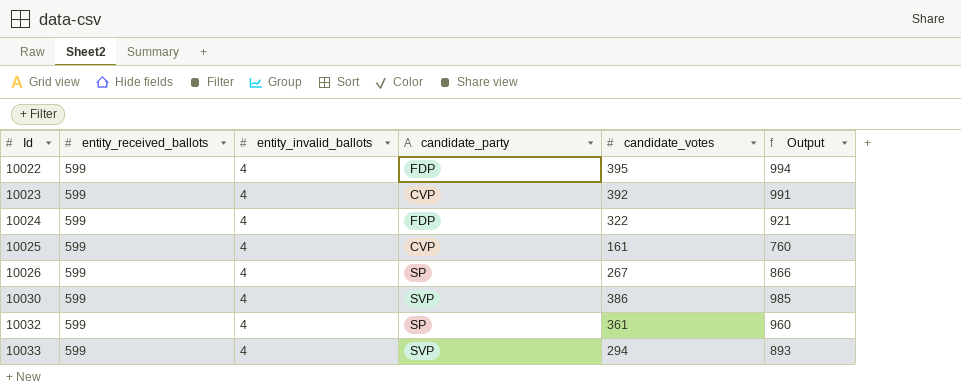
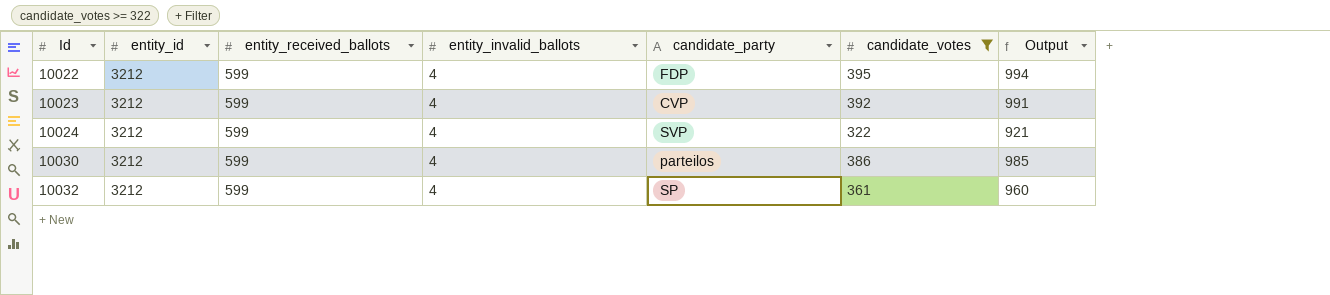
filter: none -> candidate_votes >= 322
column entity_id | position: none -> 2
10024 | candidate_party: FDP -> SVP
10030 | candidate_party: SVP -> parteilos

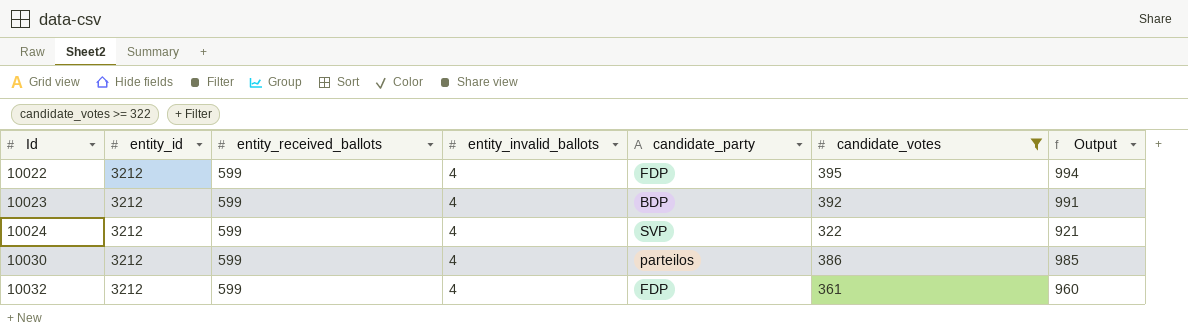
10023 | candidate_party: CVP -> BDP
10032 | candidate_party: SP -> FDP

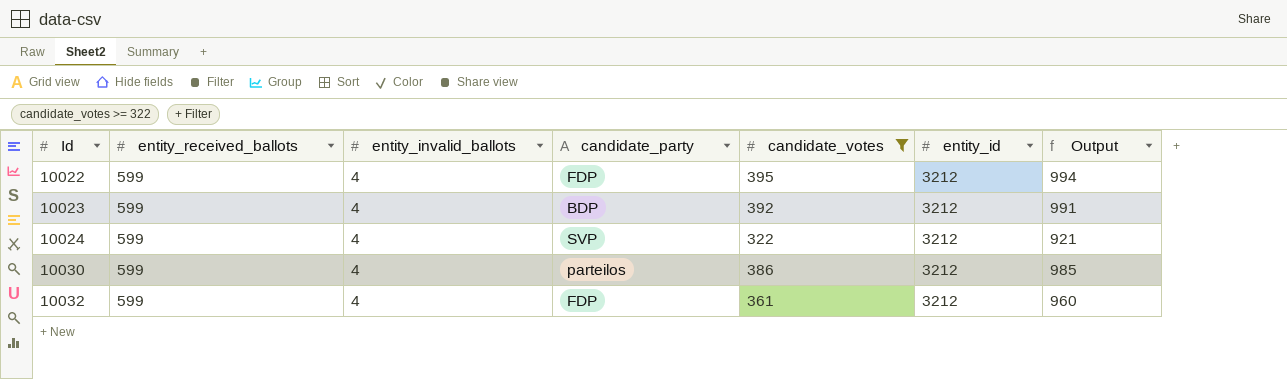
column entity_id | position: 2 -> 6

